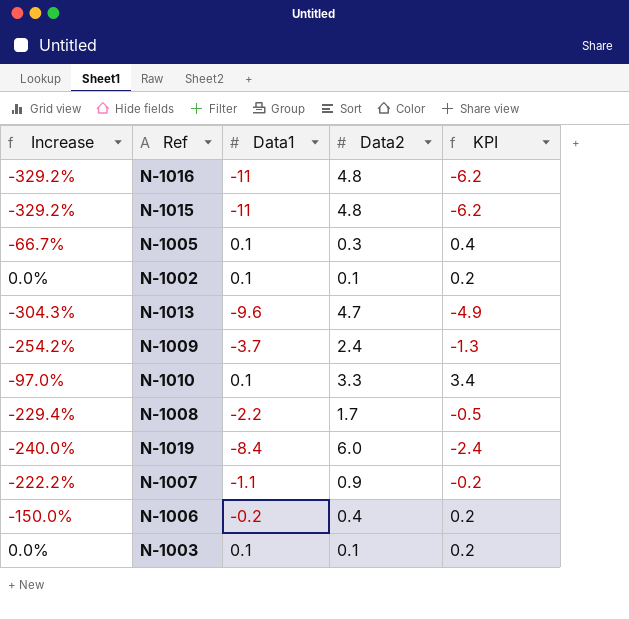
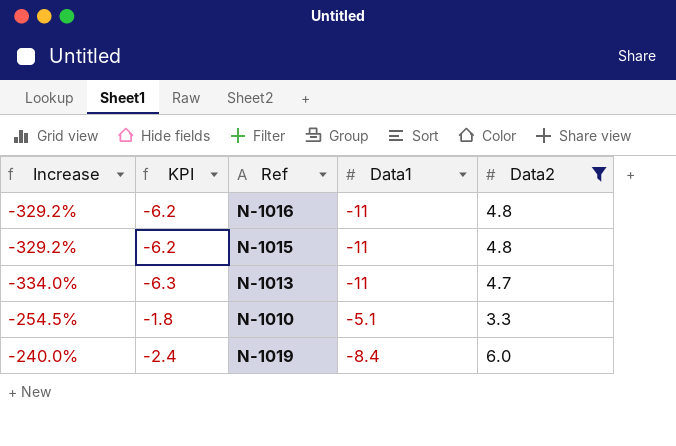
filter: none -> Data2 >= 3.3
column KPI | position: 5 -> 2
N-1013 | Increase: -304.3% -> -334.0%
N-1013 | KPI: -4.9 -> -6.3
N-1013 | Data1: -9.6 -> -11
N-1010 | Increase: -97.0% -> -254.5%
N-1010 | KPI: 3.4 -> -1.8
N-1010 | Data1: 0.1 -> -5.1

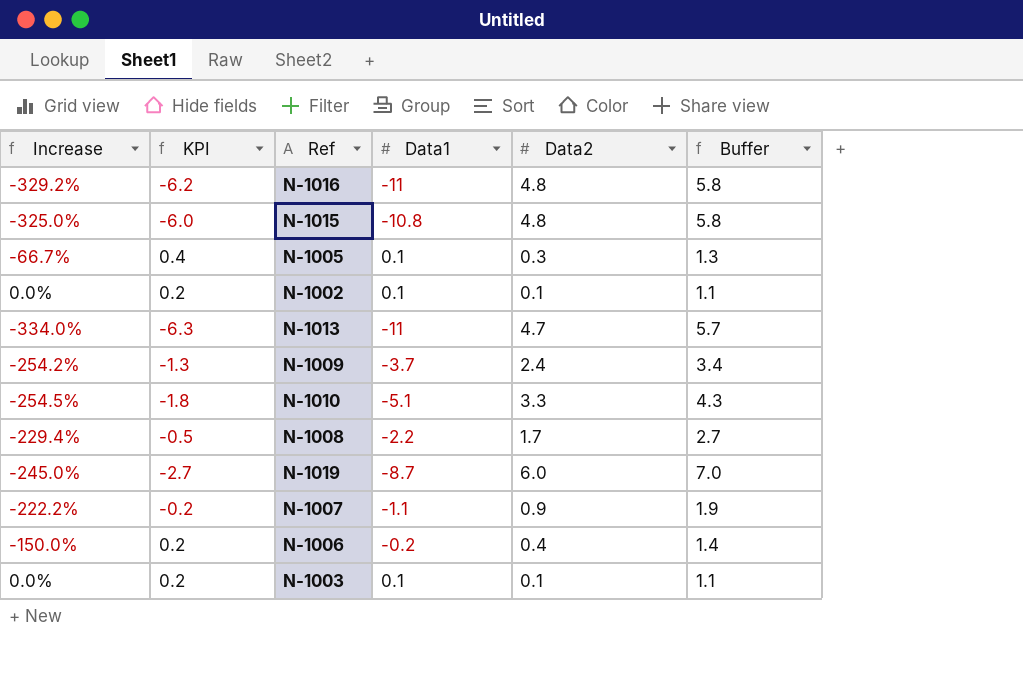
filter: Data2 >= 3.3 -> none
column Buffer | formula: none -> [Data2] + 1
N-1015 | Increase: -329.2% -> -325.0%
N-1015 | KPI: -6.2 -> -6.0
N-1015 | Data1: -11 -> -10.8
N-1019 | Increase: -240.0% -> -245.0%
N-1019 | KPI: -2.4 -> -2.7
N-1019 | Data1: -8.4 -> -8.7

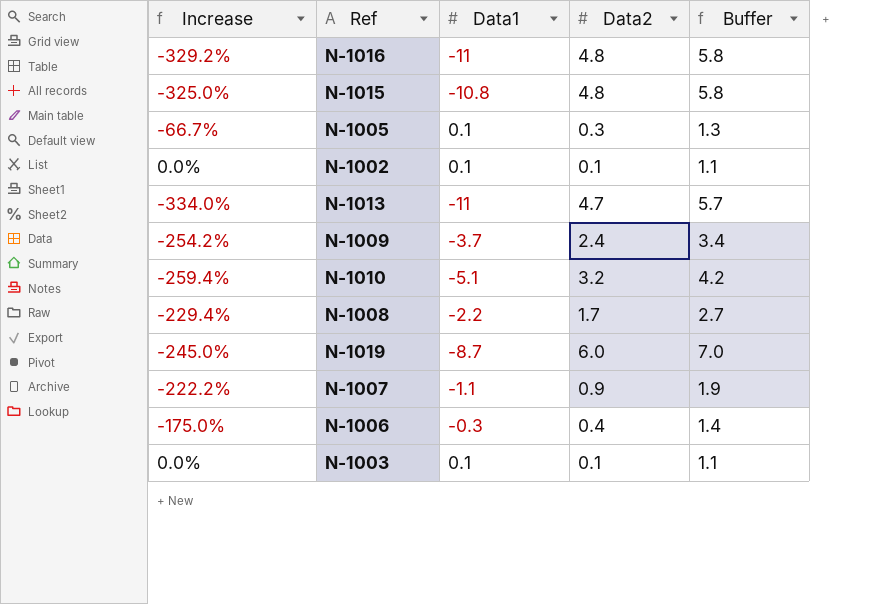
column KPI | formula: [Data1] + [Data2] -> none
N-1010 | Increase: -254.5% -> -259.4%
N-1010 | Data2: 3.3 -> 3.2
N-1010 | Buffer: 4.3 -> 4.2
N-1006 | Increase: -150.0% -> -175.0%
N-1006 | Data1: -0.2 -> -0.3

